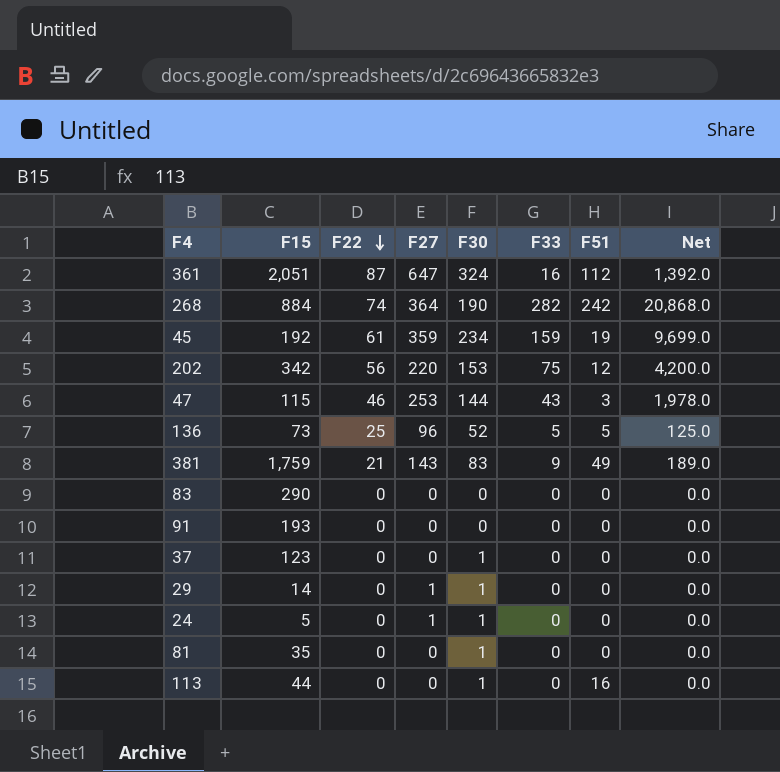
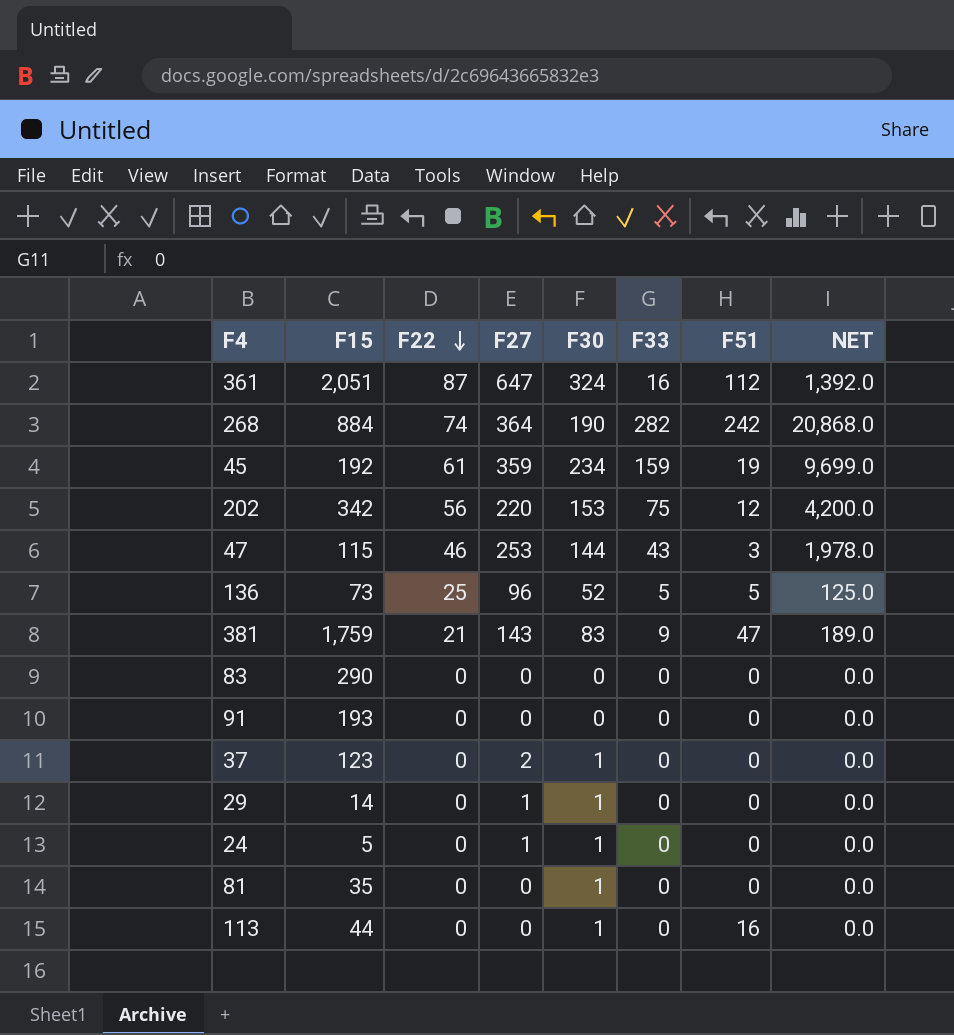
column name: Net -> NET
381 | F51: 49 -> 47
37 | F27: 0 -> 2

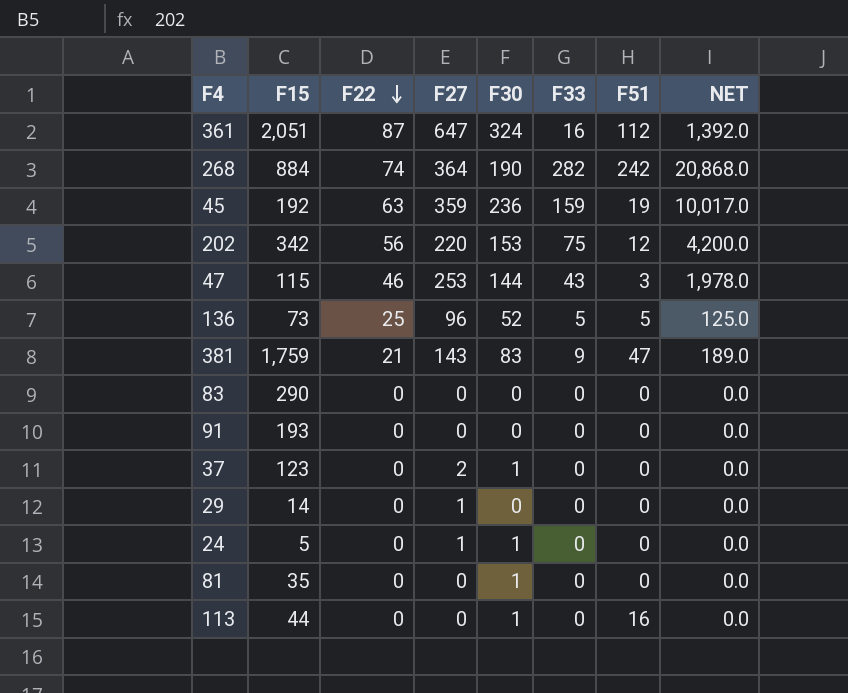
45 | F22: 61 -> 63
45 | F30: 234 -> 236
45 | NET: 9,699.0 -> 10,017.0
29 | F30: 1 -> 0

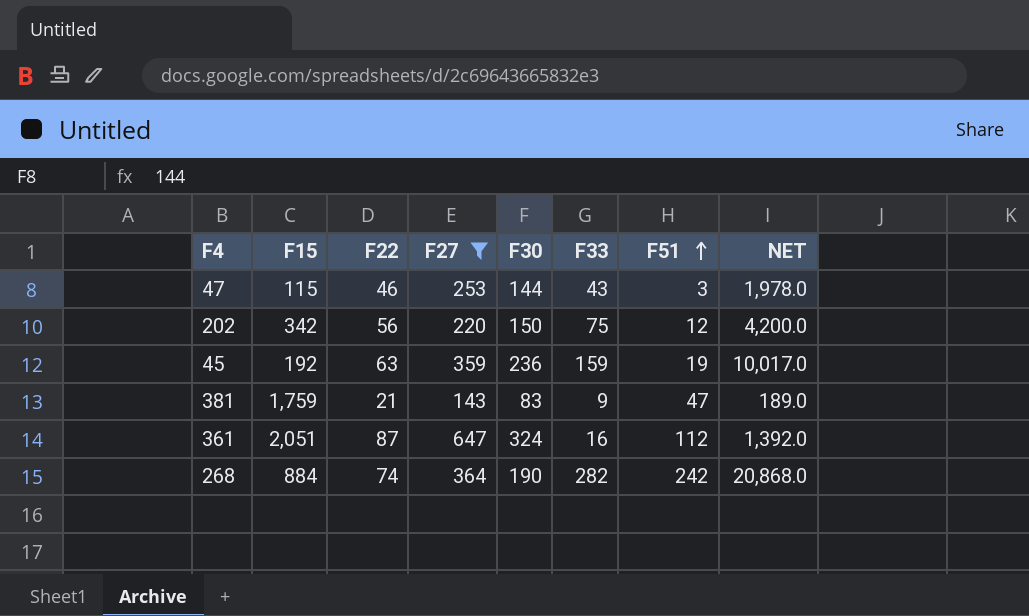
filter: none -> F27 >= 143
row order: F22 descending -> F51 ascending
202 | F30: 153 -> 150

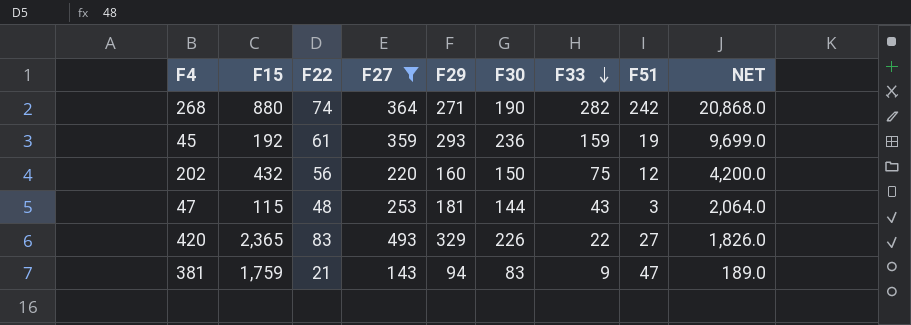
row order: F51 ascending -> F33 descending
column F29 | position: none -> 5
row 361: 2,051 | 87 | 647 | 324 | 16 | 112 | 1,392.0 -> none
268 | F15: 884 -> 880
45 | F22: 63 -> 61
45 | NET: 10,017.0 -> 9,699.0
202 | F15: 342 -> 432
47 | F22: 46 -> 48
47 | NET: 1,978.0 -> 2,064.0
row 420: none -> 2,365 | 83 | 493 | 329 | 226 | 22 | 27 | 1,826.0

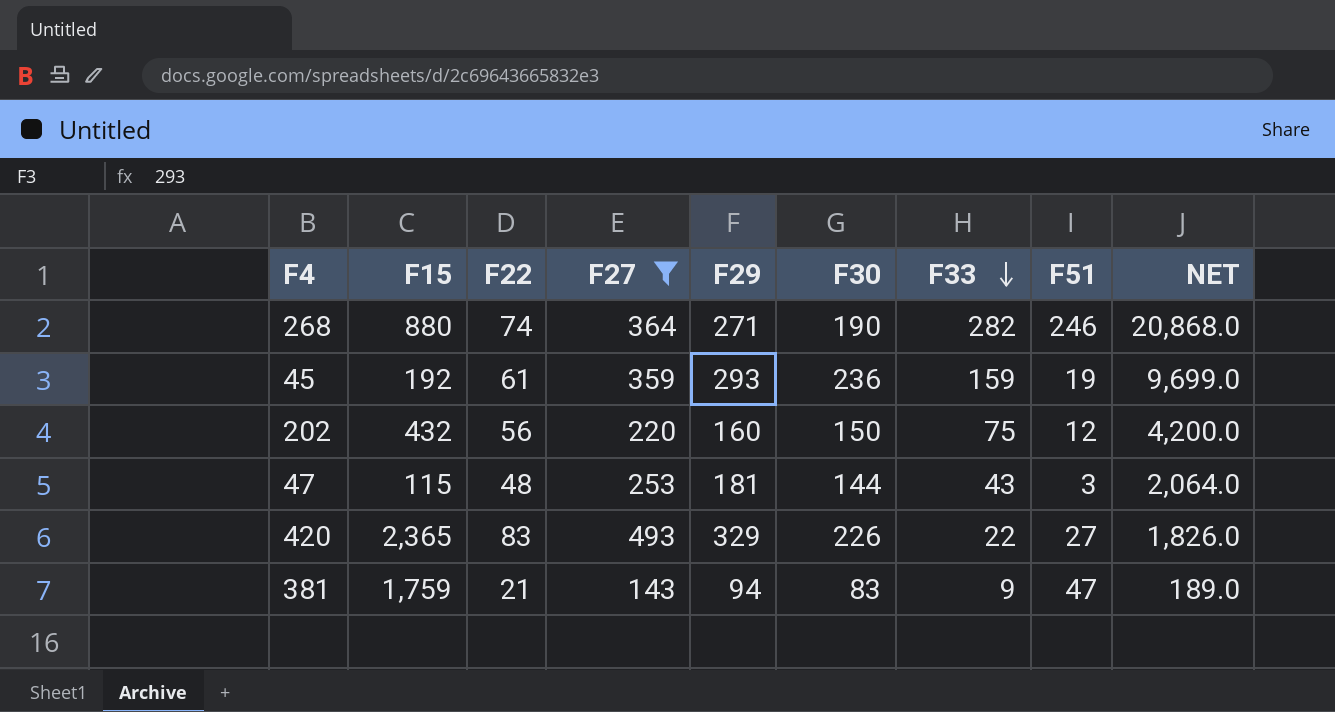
268 | F51: 242 -> 246

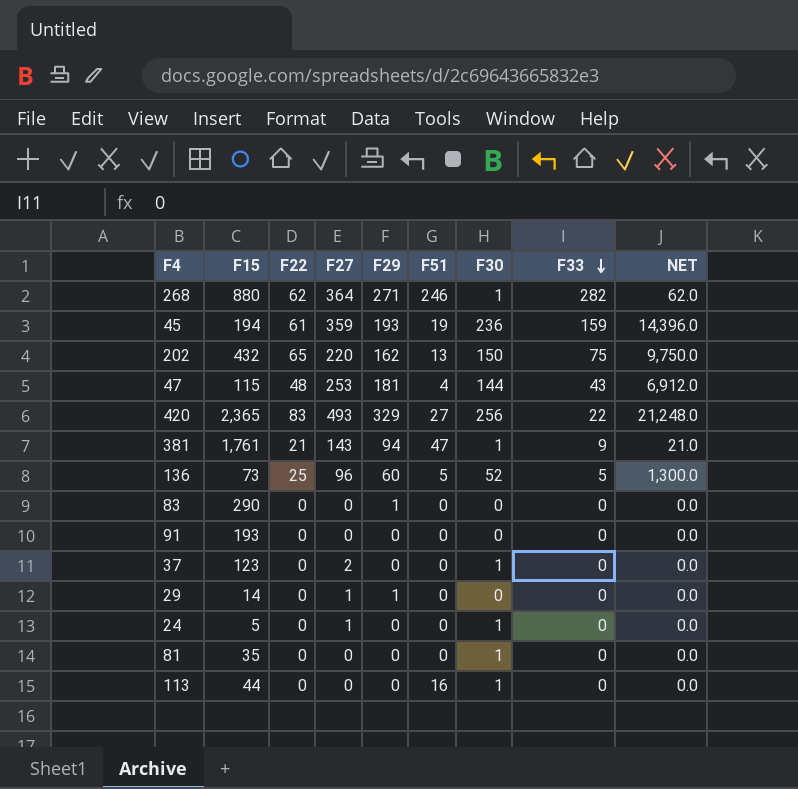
filter: F27 >= 143 -> none
column F51 | position: 8 -> 6
column NET | formula: [F22] * [F33] -> [F22] * [F30]
268 | F22: 74 -> 62
268 | F30: 190 -> 1
45 | F15: 192 -> 194
45 | F29: 293 -> 193
202 | F22: 56 -> 65
202 | F29: 160 -> 162
202 | F51: 12 -> 13
47 | F51: 3 -> 4
420 | F30: 226 -> 256
381 | F15: 1,759 -> 1,761
381 | F30: 83 -> 1

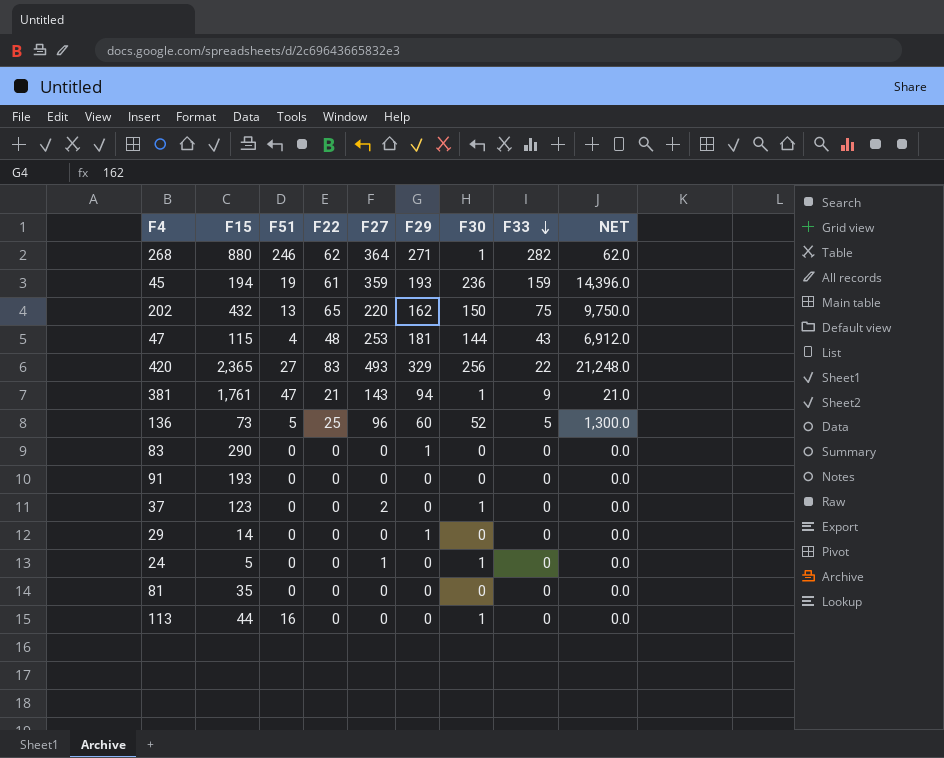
column F51 | position: 6 -> 3
29 | F27: 1 -> 0
81 | F30: 1 -> 0

